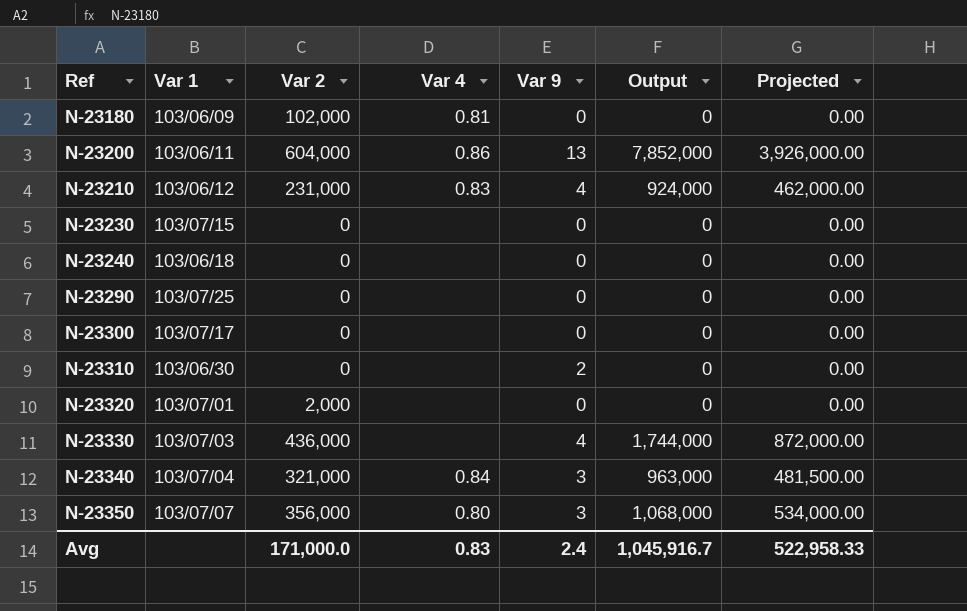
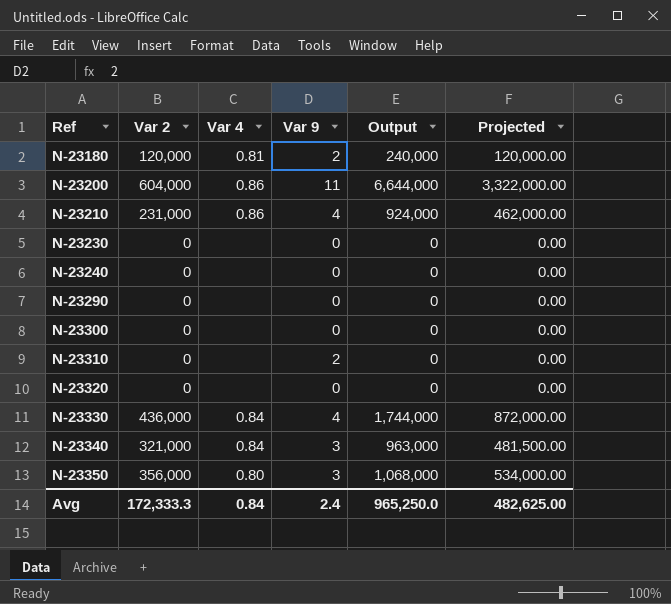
column Var 1 | position: 2 -> none
N-23180 | Var 2: 102,000 -> 120,000
N-23180 | Var 9: 0 -> 2
N-23180 | Output: 0 -> 240,000
N-23180 | Projected: 0.00 -> 120,000.00
N-23200 | Var 9: 13 -> 11
N-23200 | Output: 7,852,000 -> 6,644,000
N-23200 | Projected: 3,926,000.00 -> 3,322,000.00
N-23210 | Var 4: 0.83 -> 0.86
N-23320 | Var 2: 2,000 -> 0
N-23330 | Var 4: none -> 0.84
Avg | Var 2: 171,000.0 -> 172,333.3
Avg | Var 4: 0.83 -> 0.84
Avg | Output: 1,045,916.7 -> 965,250.0
Avg | Projected: 522,958.33 -> 482,625.00

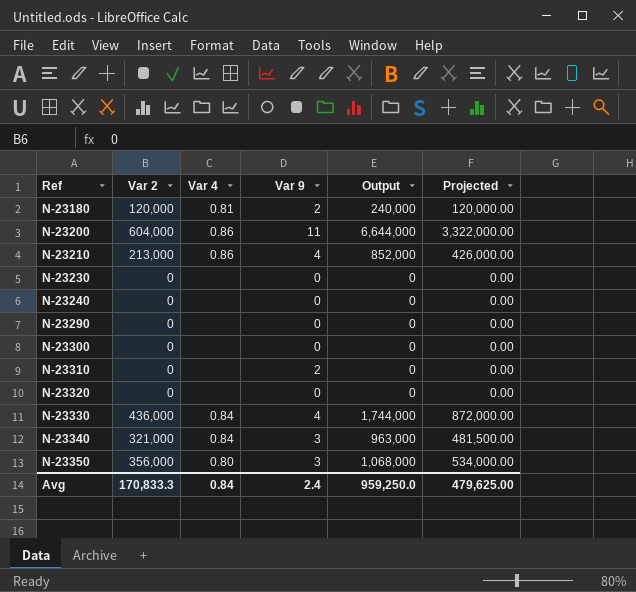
N-23210 | Var 2: 231,000 -> 213,000
N-23210 | Output: 924,000 -> 852,000
N-23210 | Projected: 462,000.00 -> 426,000.00
Avg | Var 2: 172,333.3 -> 170,833.3
Avg | Output: 965,250.0 -> 959,250.0
Avg | Projected: 482,625.00 -> 479,625.00

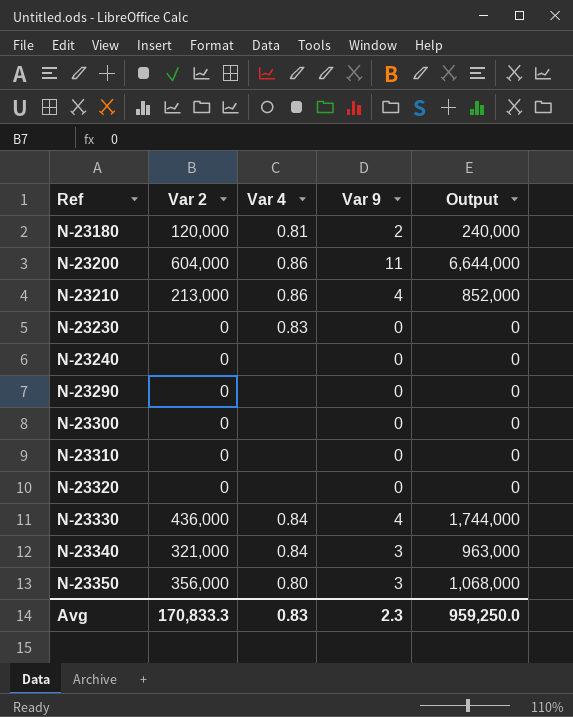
column Projected | formula: [Output] * 0.5 -> none
N-23230 | Var 4: none -> 0.83
N-23310 | Var 9: 2 -> 0
Avg | Var 4: 0.84 -> 0.83
Avg | Var 9: 2.4 -> 2.3

